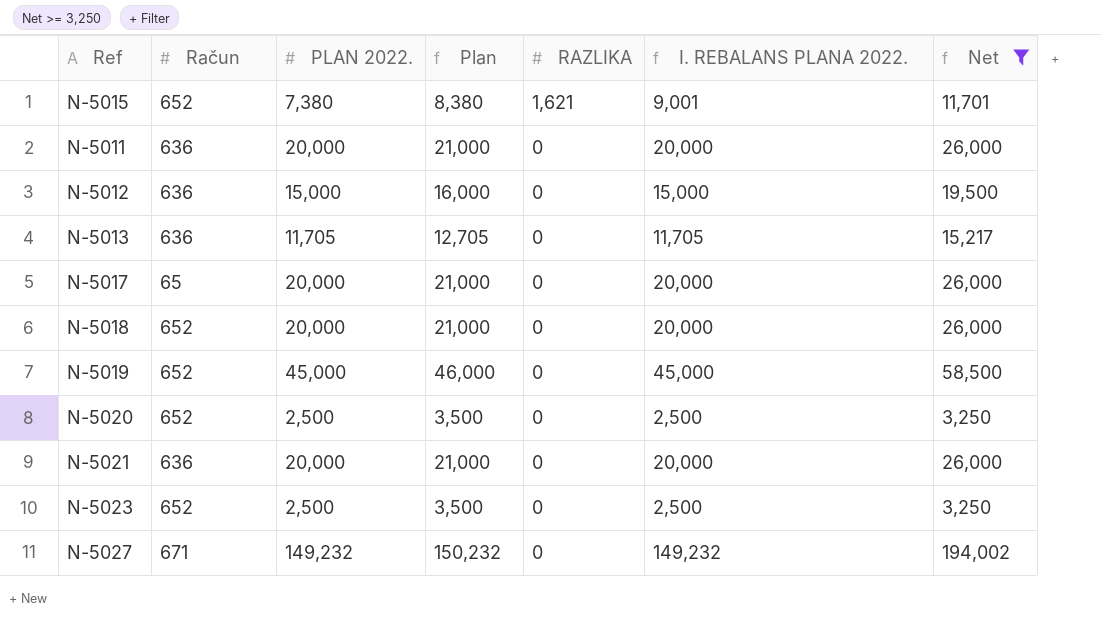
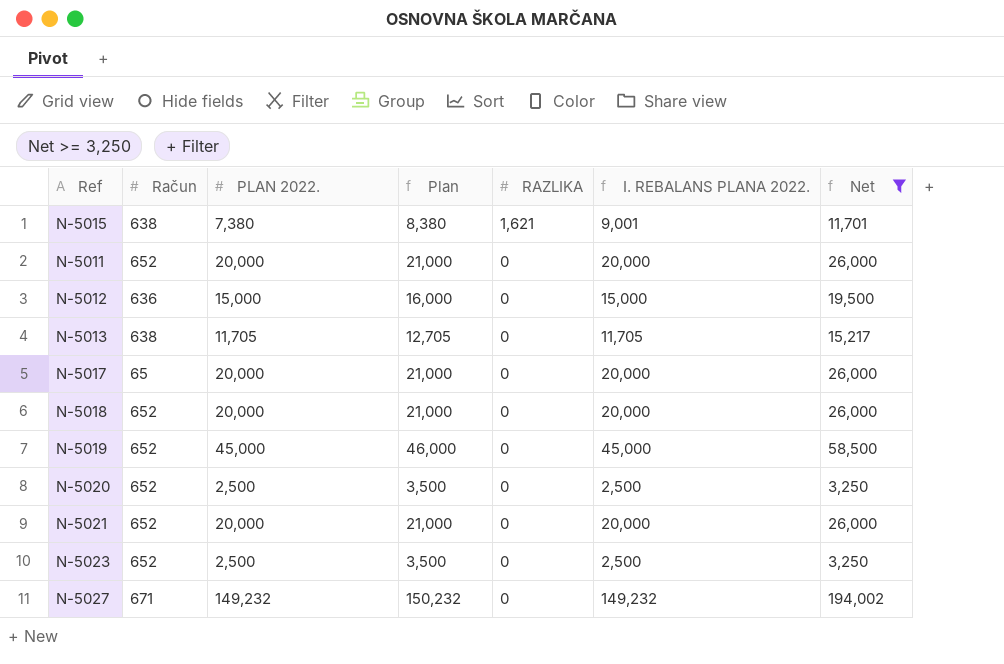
N-5015 | Račun: 652 -> 638
N-5011 | Račun: 636 -> 652
N-5013 | Račun: 636 -> 638
N-5021 | Račun: 636 -> 652

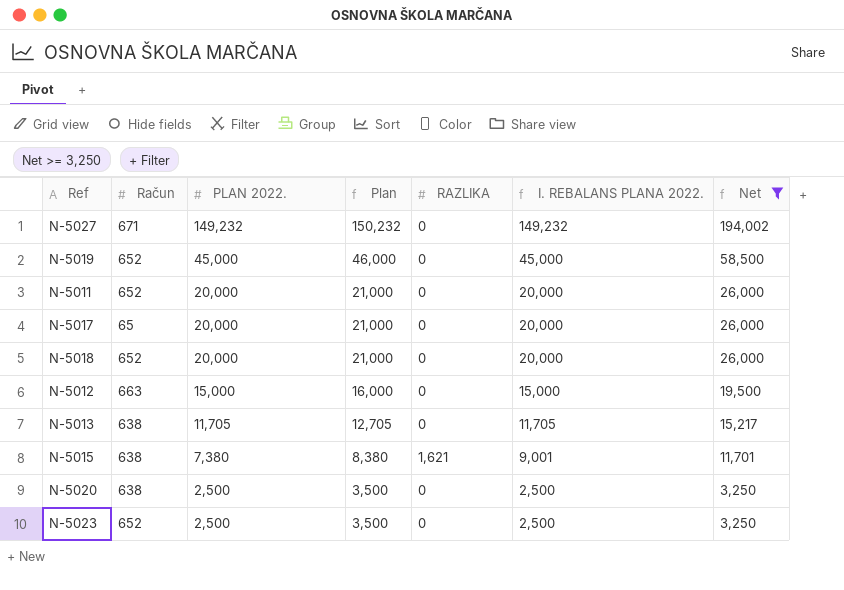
row order: RAZLIKA descending -> PLAN 2022. descending
row N-5021: 652 | 20,000 | 21,000 | 0 | 20,000 | 26,000 -> none
N-5012 | Račun: 636 -> 663
N-5020 | Račun: 652 -> 638

